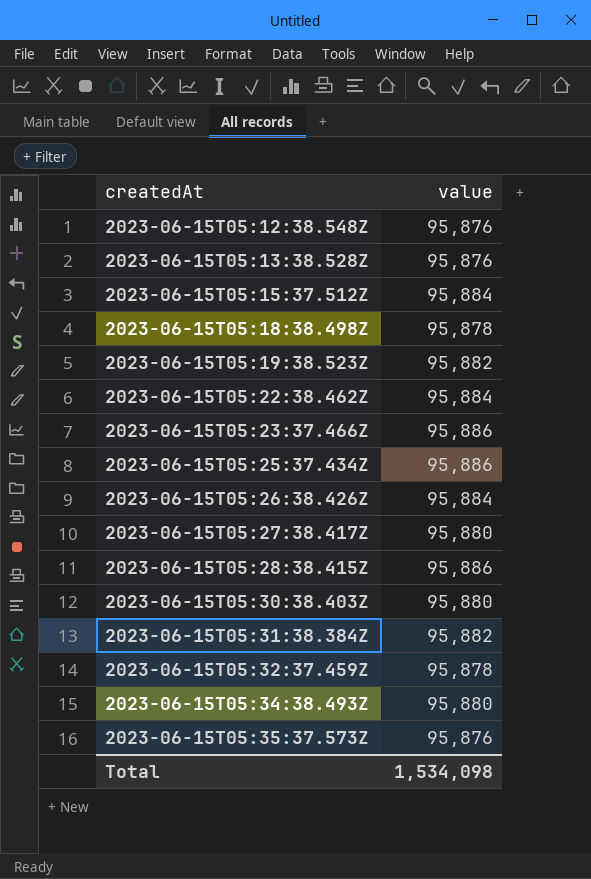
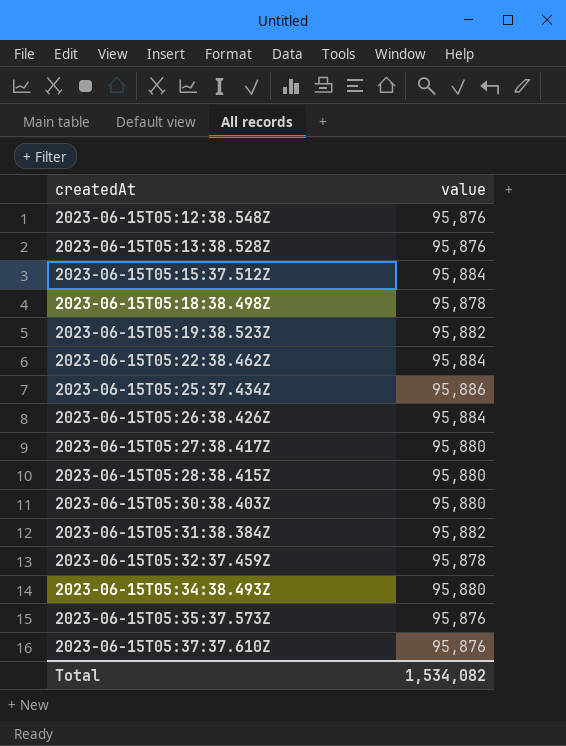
row 2023-06-15T05:23:37.466Z: 95,886 -> none
2023-06-15T05:28:38.415Z | value: 95,886 -> 95,880
row 2023-06-15T05:37:37.610Z: none -> 95,876
Total | value: 1,534,098 -> 1,534,082

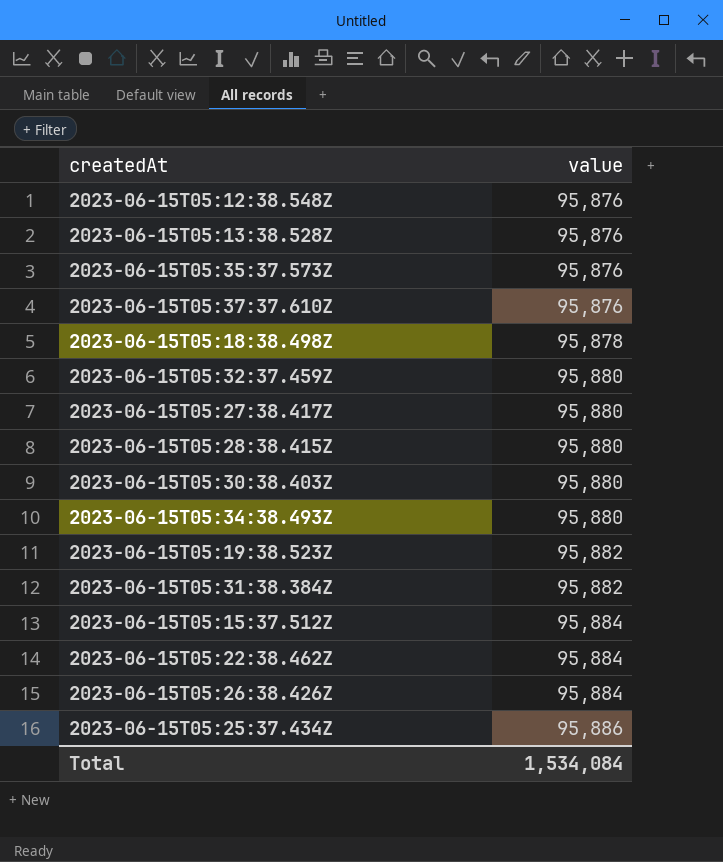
row order: createdAt ascending -> value ascending
2023-06-15T05:32:37.459Z | value: 95,878 -> 95,880
Total | value: 1,534,082 -> 1,534,084

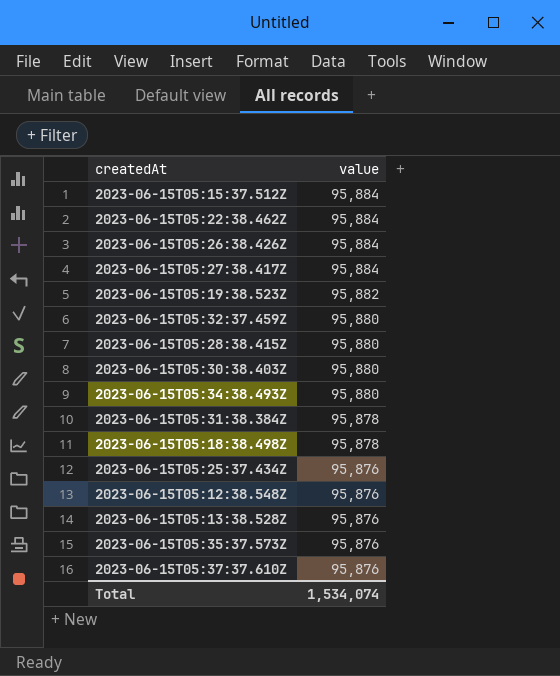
row order: value ascending -> value descending
2023-06-15T05:27:38.417Z | value: 95,880 -> 95,884
2023-06-15T05:31:38.384Z | value: 95,882 -> 95,878
2023-06-15T05:25:37.434Z | value: 95,886 -> 95,876
Total | value: 1,534,084 -> 1,534,074

